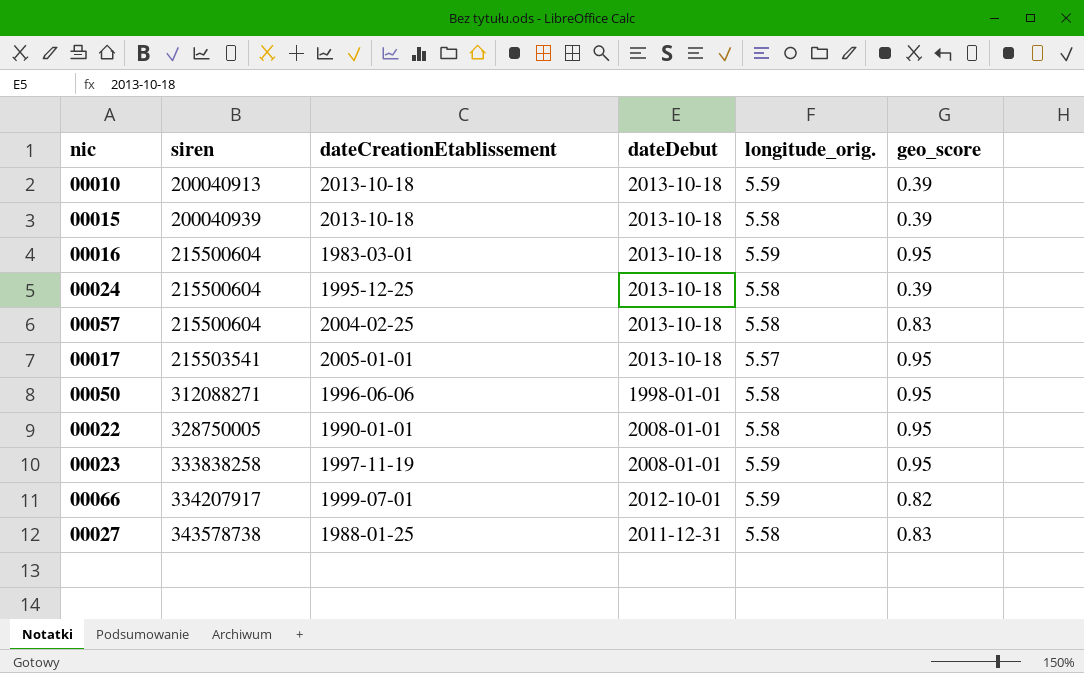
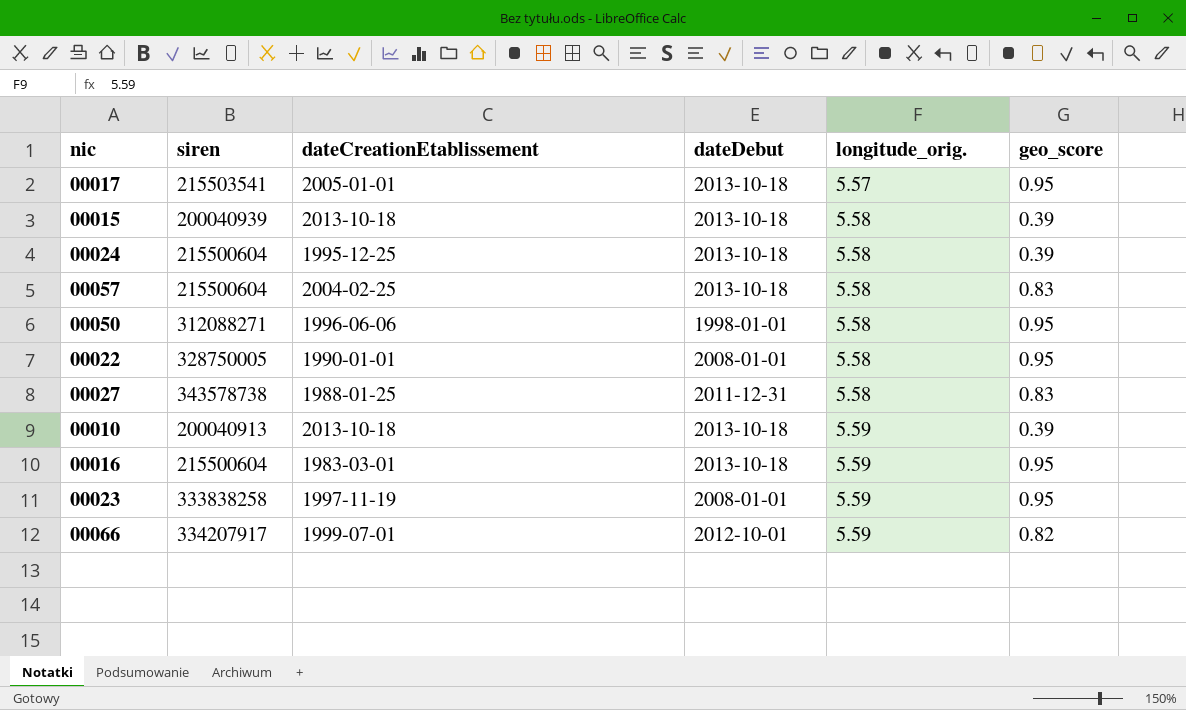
row order: siren ascending -> longitude_orig. ascending

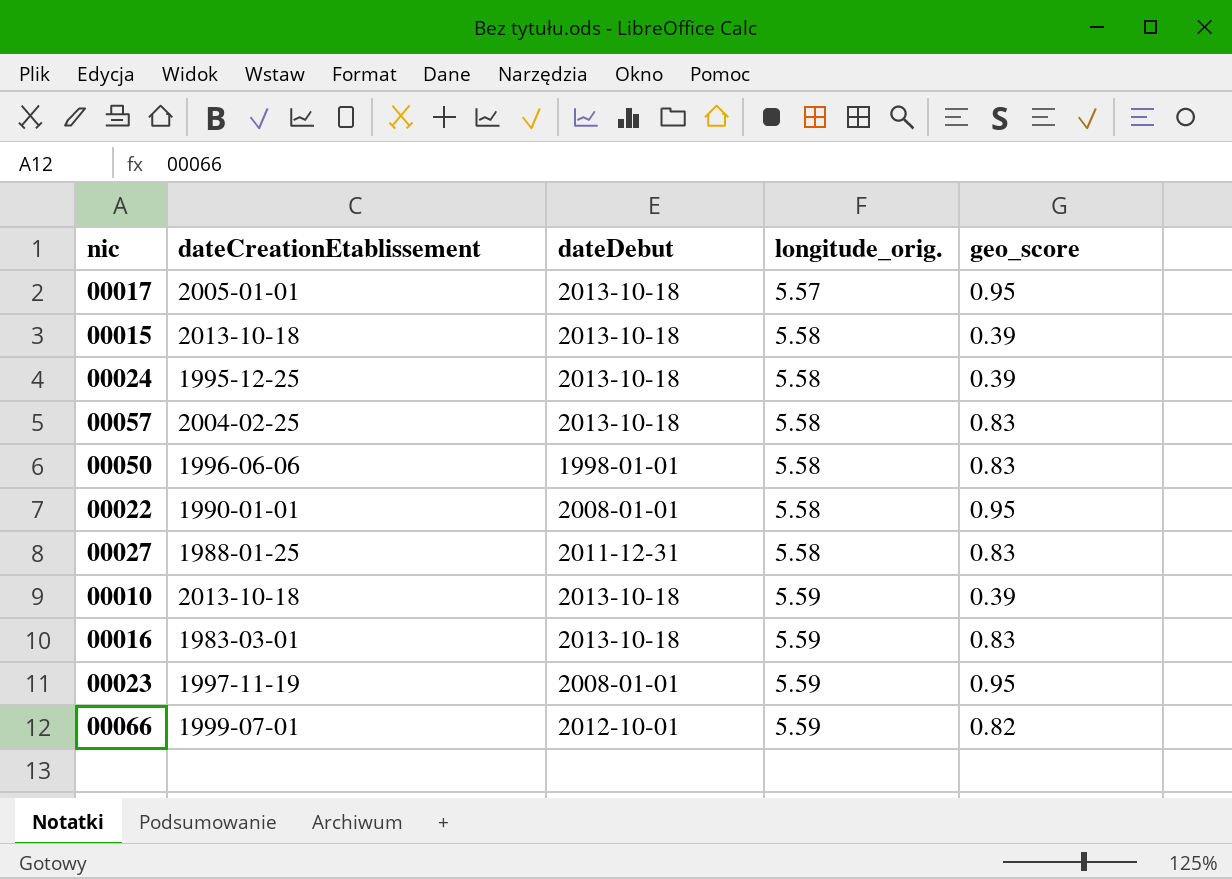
column siren | position: 2 -> none
00050 | geo_score: 0.95 -> 0.83
00016 | geo_score: 0.95 -> 0.83

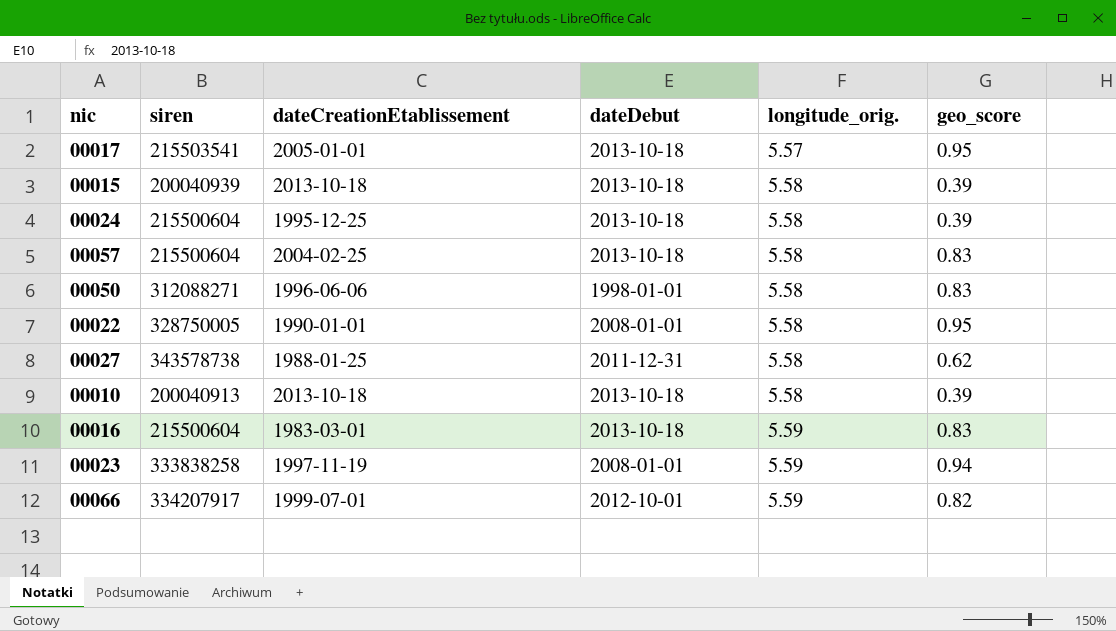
column siren | position: none -> 2
00027 | geo_score: 0.83 -> 0.62
00010 | longitude_orig.: 5.59 -> 5.58
00023 | geo_score: 0.95 -> 0.94

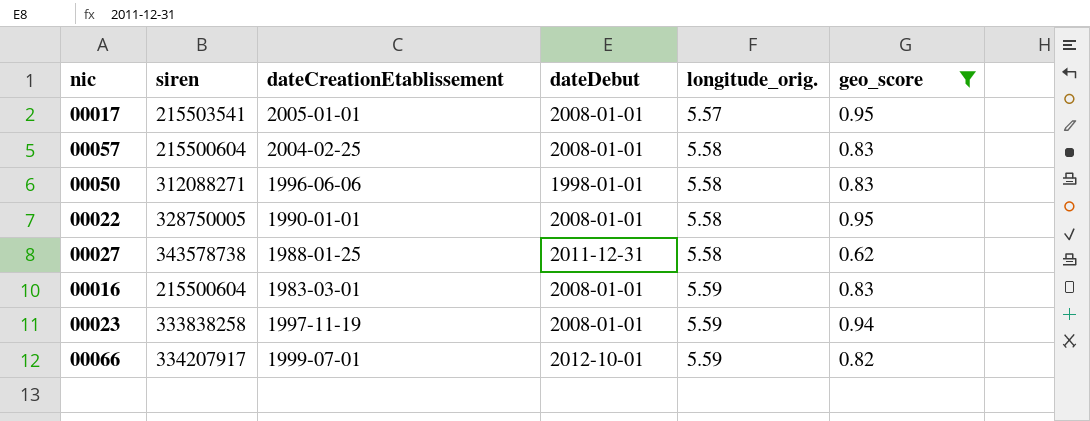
filter: none -> geo_score != 0.39
00017 | dateDebut: 2013-10-18 -> 2008-01-01
00057 | dateDebut: 2013-10-18 -> 2008-01-01
00016 | dateDebut: 2013-10-18 -> 2008-01-01

